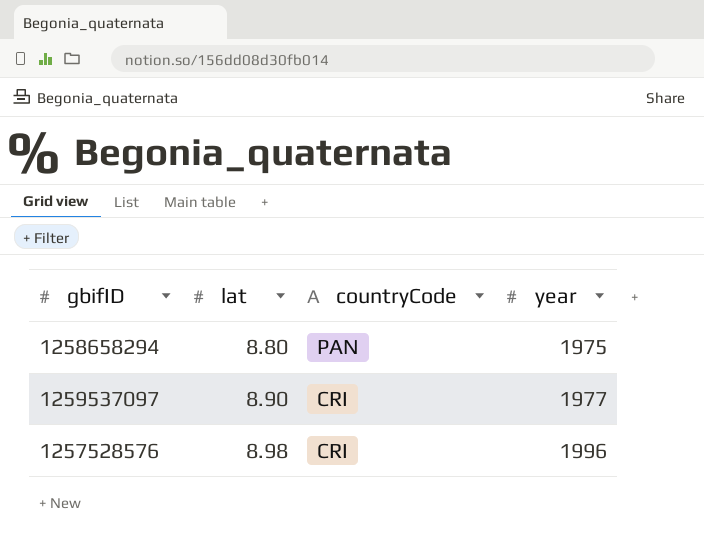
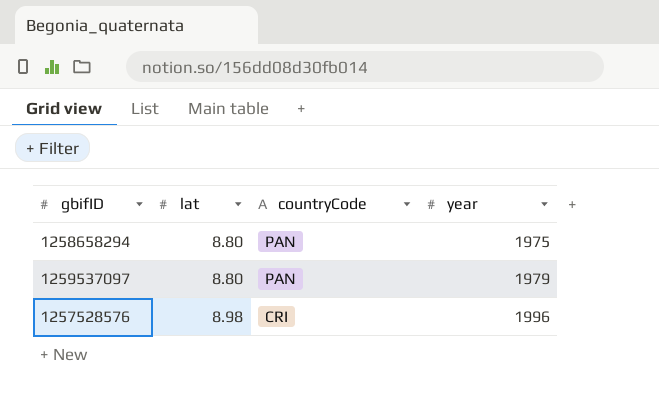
1259537097 | lat: 8.90 -> 8.80
1259537097 | countryCode: CRI -> PAN
1259537097 | year: 1977 -> 1979

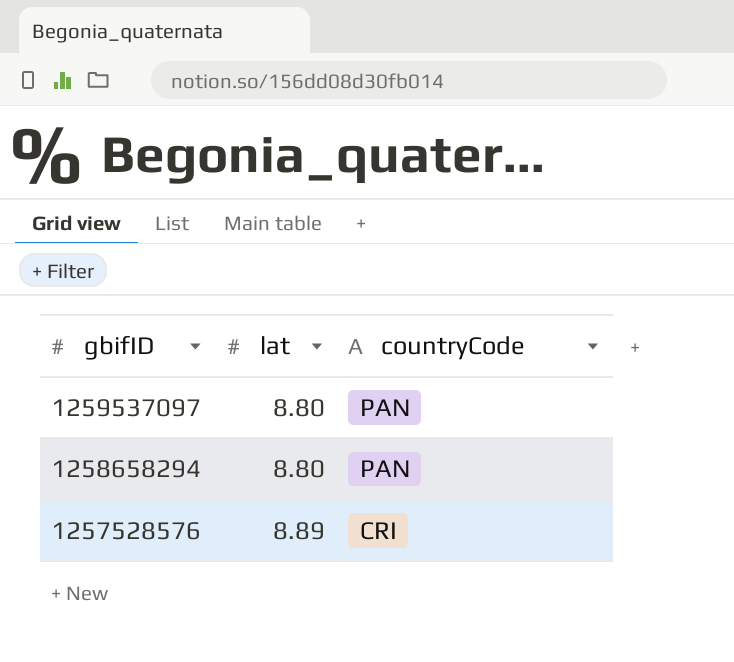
row order: lat ascending -> gbifID descending
column year | position: 4 -> none
1257528576 | lat: 8.98 -> 8.89

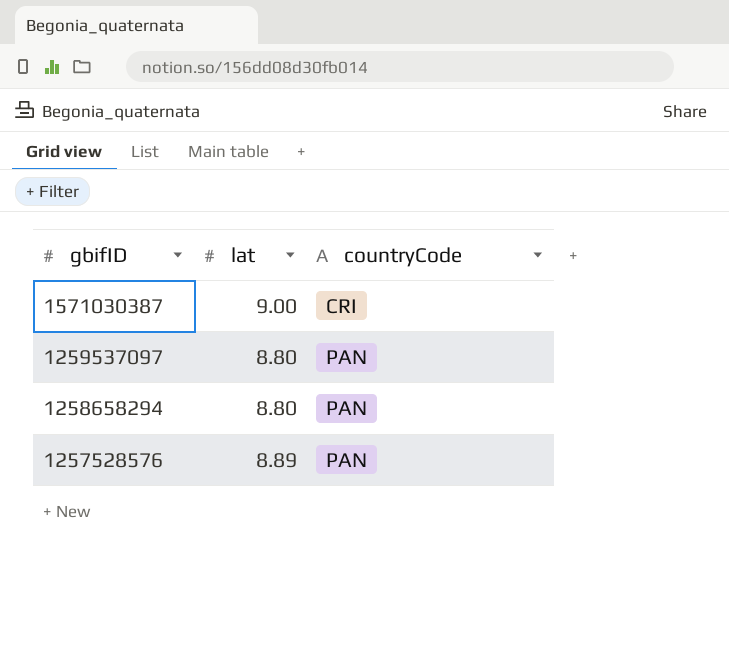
row 1571030387: none -> 9.00 | CRI
1257528576 | countryCode: CRI -> PAN

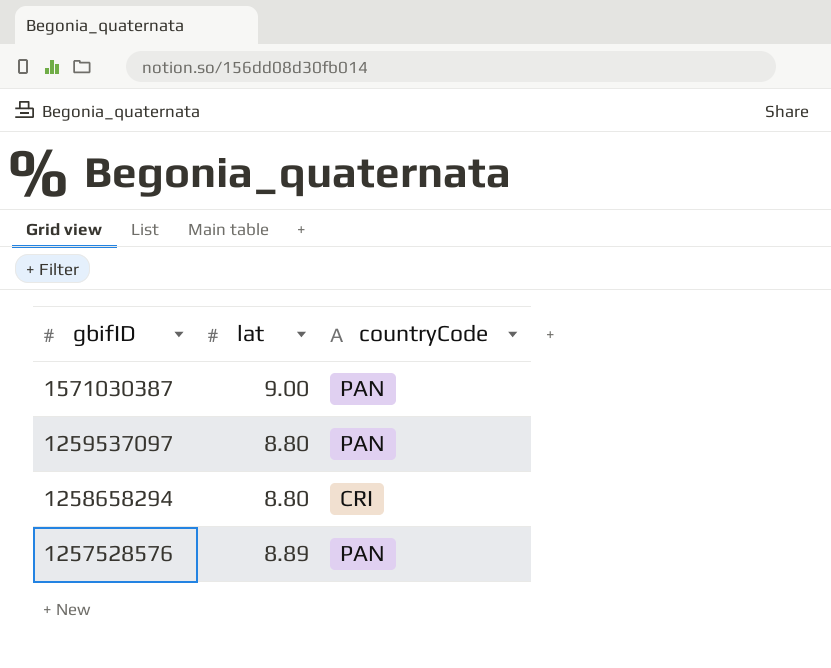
1571030387 | countryCode: CRI -> PAN
1258658294 | countryCode: PAN -> CRI

